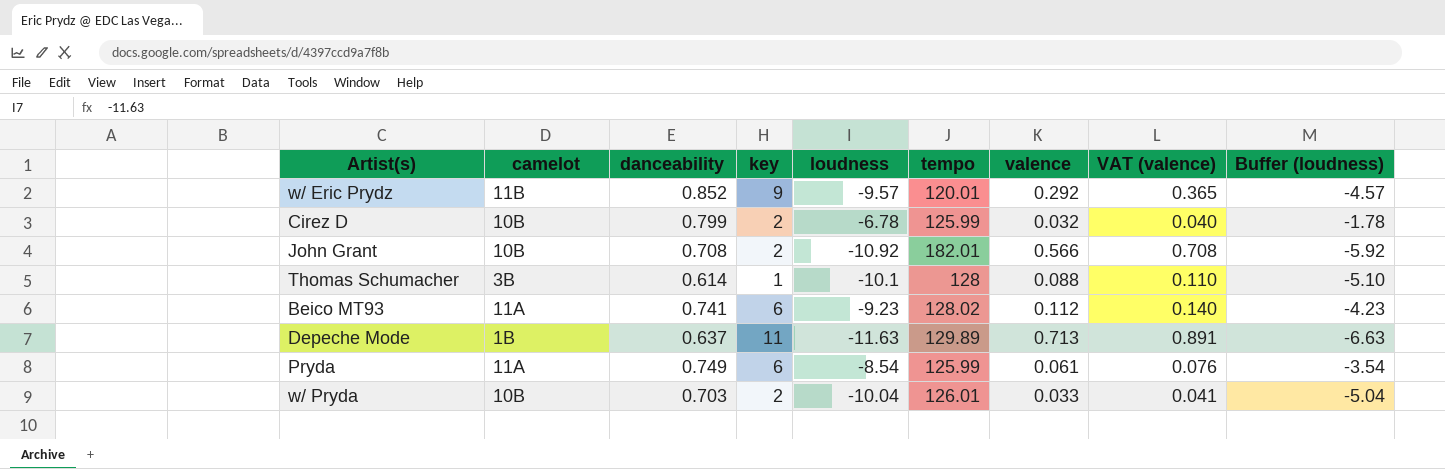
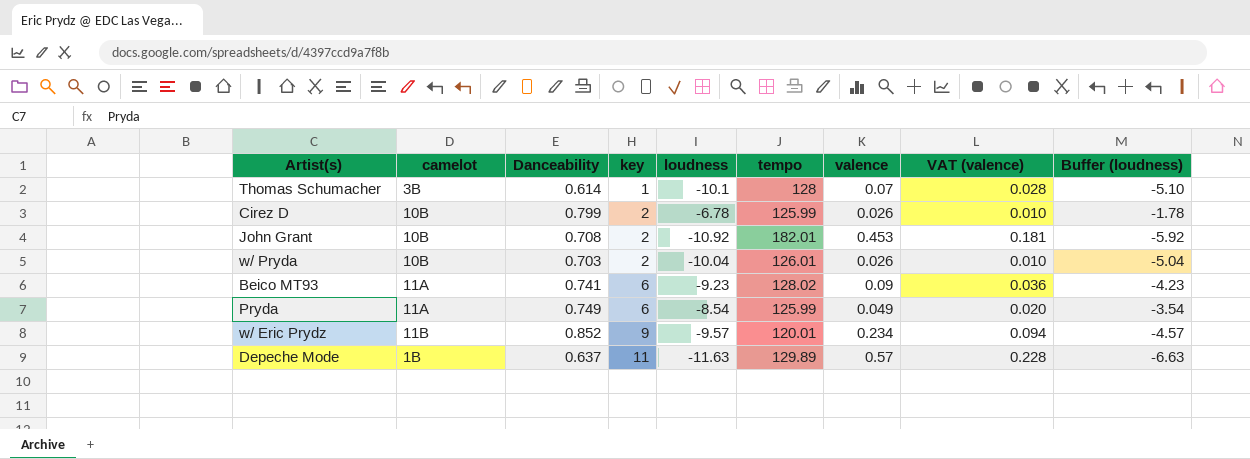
row order: none -> key ascending
column name: danceability -> Danceability
column VAT (valence) | formula: [valence] * 1.25 -> [valence] * 0.4
Thomas Schumacher | valence: 0.088 -> 0.07
Cirez D | valence: 0.032 -> 0.026
John Grant | valence: 0.566 -> 0.453
w/ Pryda | valence: 0.033 -> 0.026
Beico MT93 | valence: 0.112 -> 0.09
Pryda | valence: 0.061 -> 0.049
w/ Eric Prydz | valence: 0.292 -> 0.234
Depeche Mode | valence: 0.713 -> 0.57

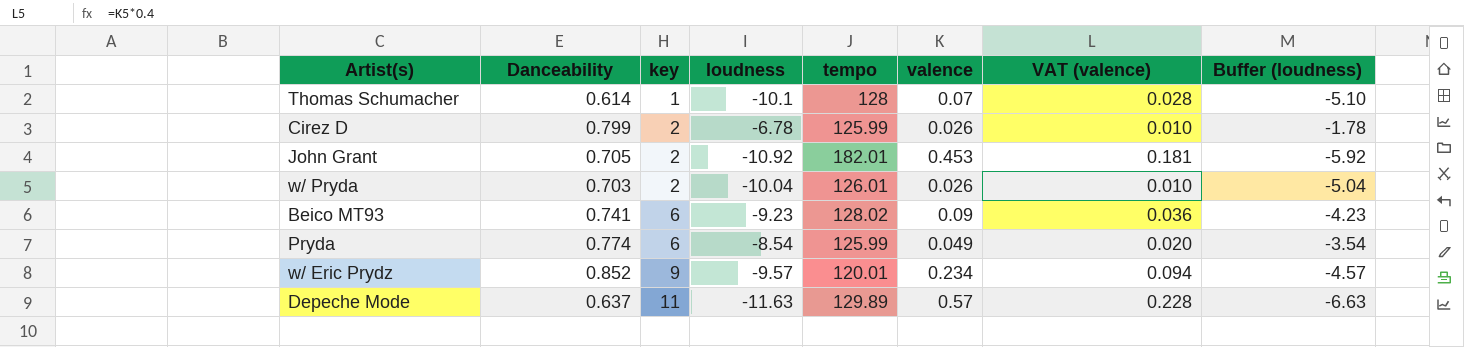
column camelot | position: 2 -> none
John Grant | Danceability: 0.708 -> 0.705
Pryda | Danceability: 0.749 -> 0.774

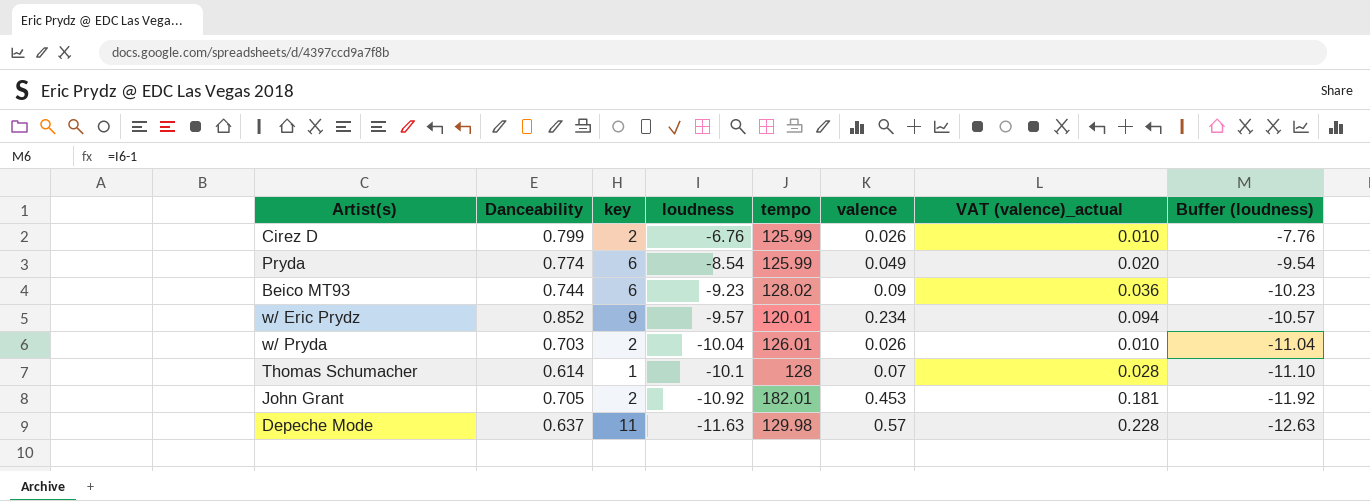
row order: key ascending -> loudness descending
column name: VAT (valence) -> VAT (valence)_actual
column Buffer (loudness) | formula: [loudness] + 5 -> [loudness] - 1
Cirez D | loudness: -6.78 -> -6.76
Beico MT93 | Danceability: 0.741 -> 0.744
Depeche Mode | tempo: 129.89 -> 129.98

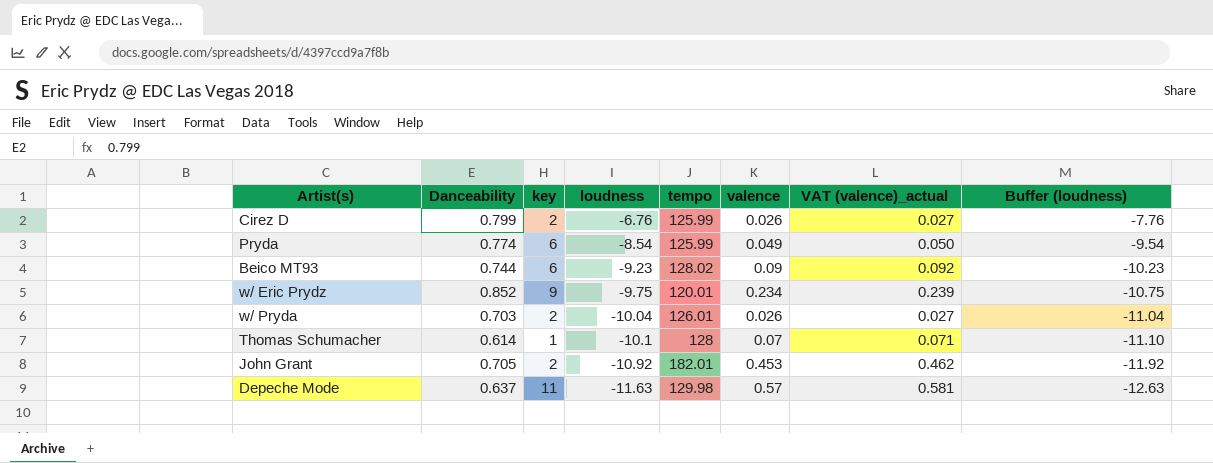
column VAT (valence)_actual | formula: [valence] * 0.4 -> [valence] * 1.02
w/ Eric Prydz | loudness: -9.57 -> -9.75
w/ Eric Prydz | Buffer (loudness): -10.57 -> -10.75

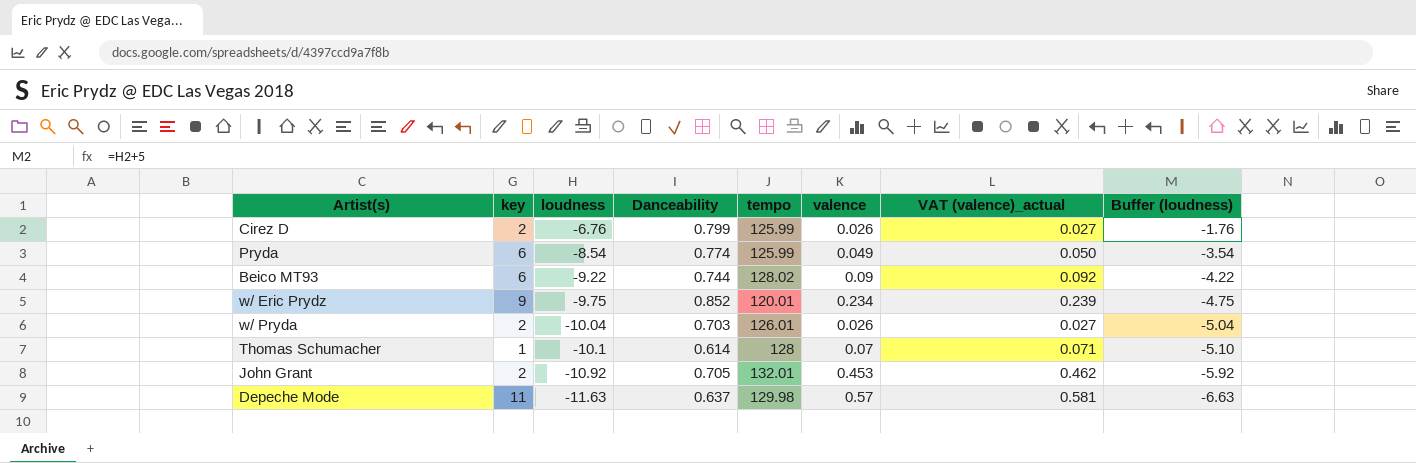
column Danceability | position: 2 -> 4
column Buffer (loudness) | formula: [loudness] - 1 -> [loudness] + 5
Beico MT93 | loudness: -9.23 -> -9.22
John Grant | tempo: 182.01 -> 132.01

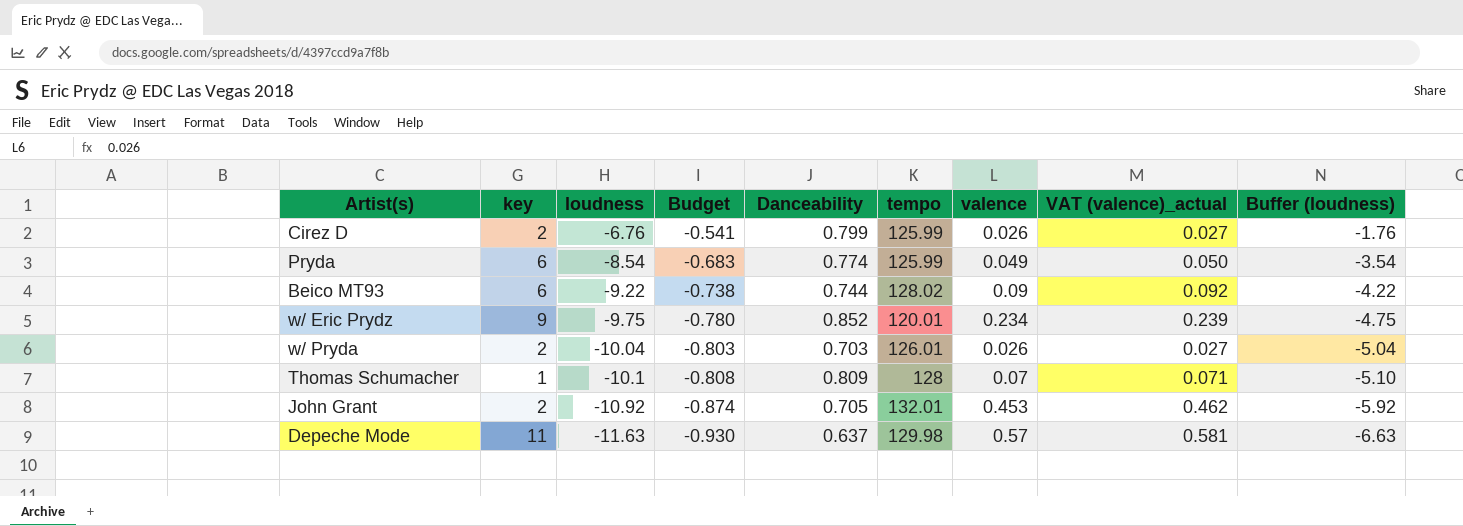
column Budget | formula: none -> [loudness] * 0.08
Thomas Schumacher | Danceability: 0.614 -> 0.809

